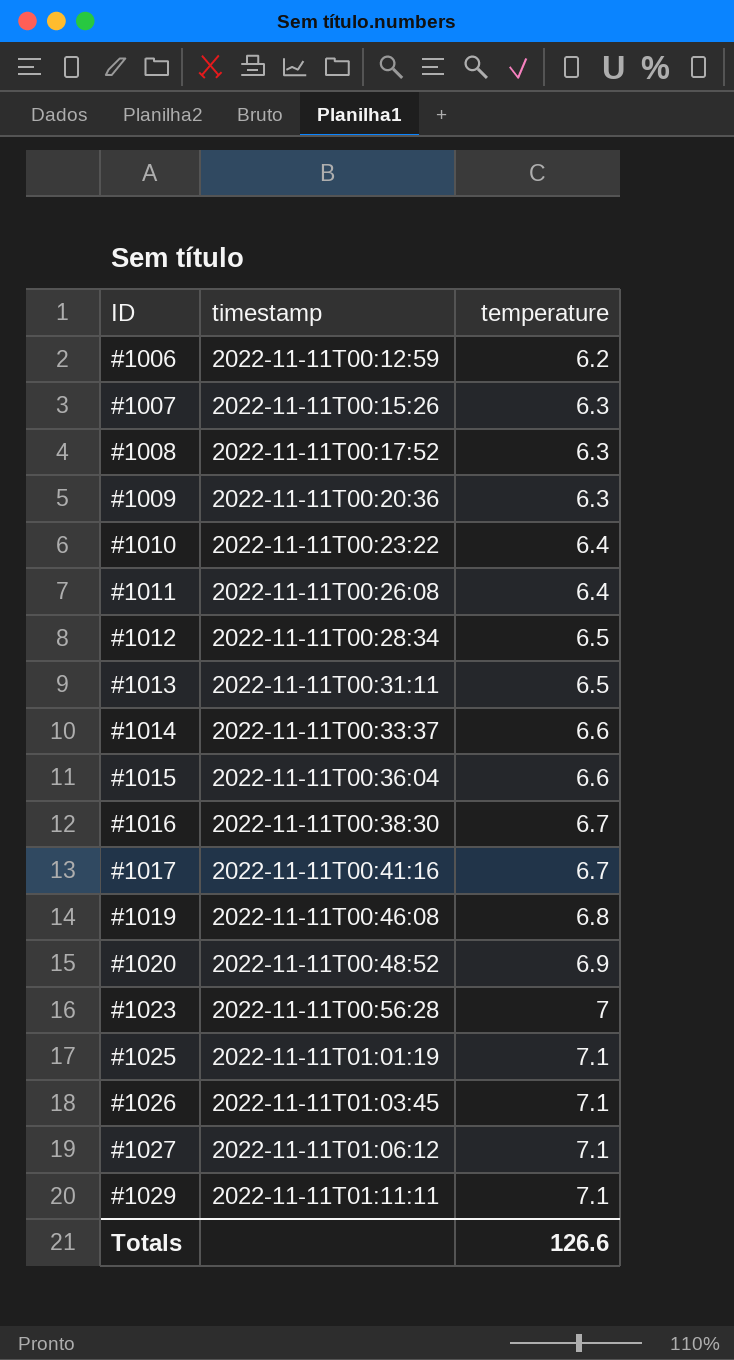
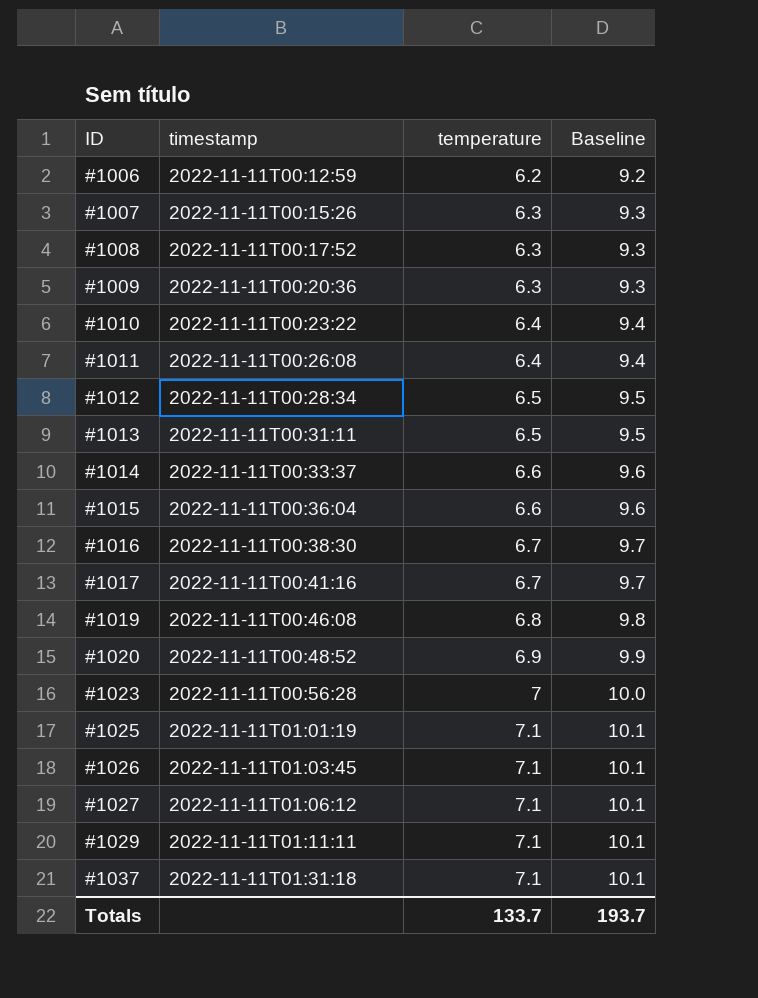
column Baseline | formula: none -> [temperature] + 3
row #1037: none -> 2022-11-11T01:31:18 | 7.1 | 10.1
Totals | temperature: 126.6 -> 133.7

